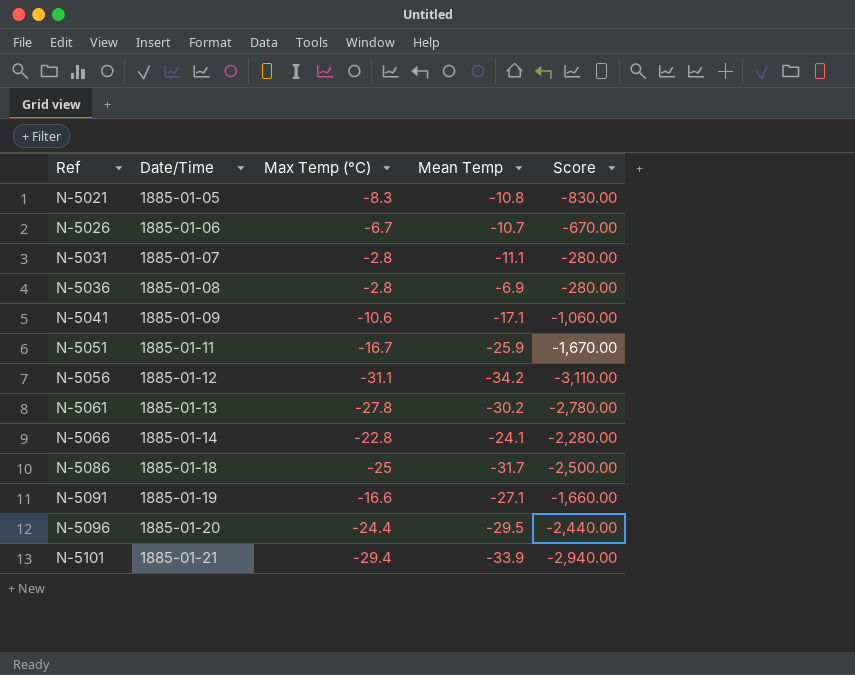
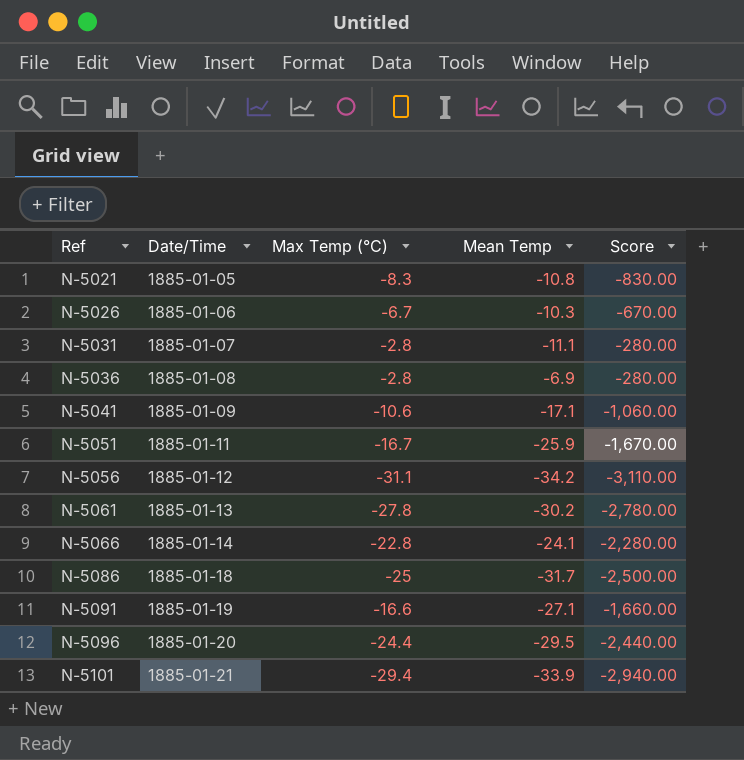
N-5026 | Mean Temp: -10.7 -> -10.3

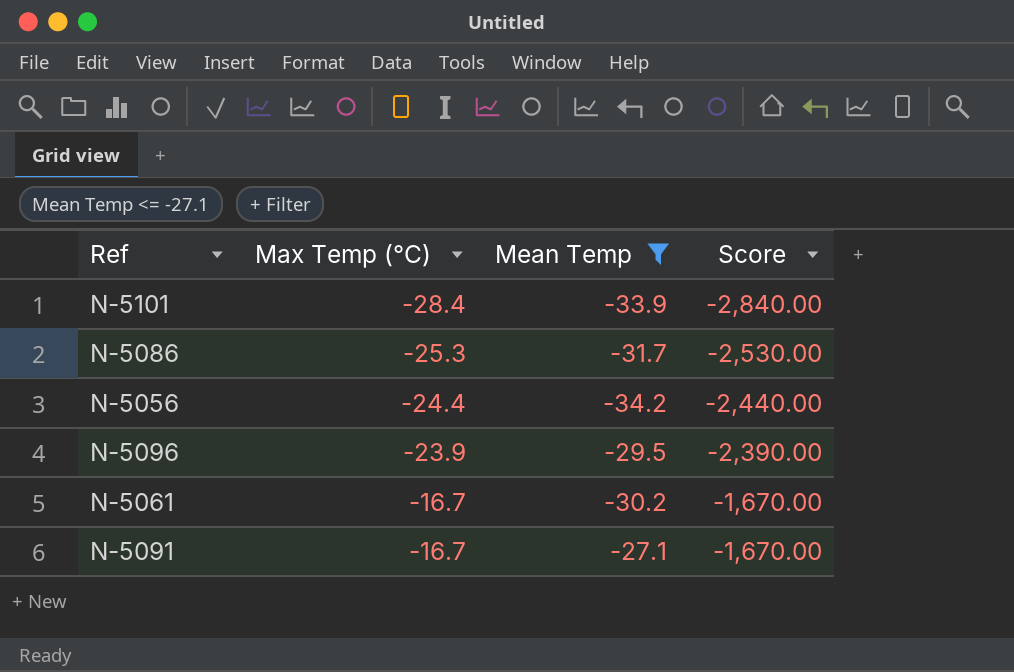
filter: none -> Mean Temp <= -27.1
row order: Ref ascending -> Max Temp (°C) ascending
column Date/Time | position: 2 -> none
N-5101 | Max Temp (°C): -29.4 -> -28.4
N-5101 | Score: -2,940.00 -> -2,840.00
N-5086 | Max Temp (°C): -25 -> -25.3
N-5086 | Score: -2,500.00 -> -2,530.00
N-5056 | Max Temp (°C): -31.1 -> -24.4
N-5056 | Score: -3,110.00 -> -2,440.00
N-5096 | Max Temp (°C): -24.4 -> -23.9
N-5096 | Score: -2,440.00 -> -2,390.00
N-5061 | Max Temp (°C): -27.8 -> -16.7
N-5061 | Score: -2,780.00 -> -1,670.00
N-5091 | Max Temp (°C): -16.6 -> -16.7
N-5091 | Score: -1,660.00 -> -1,670.00

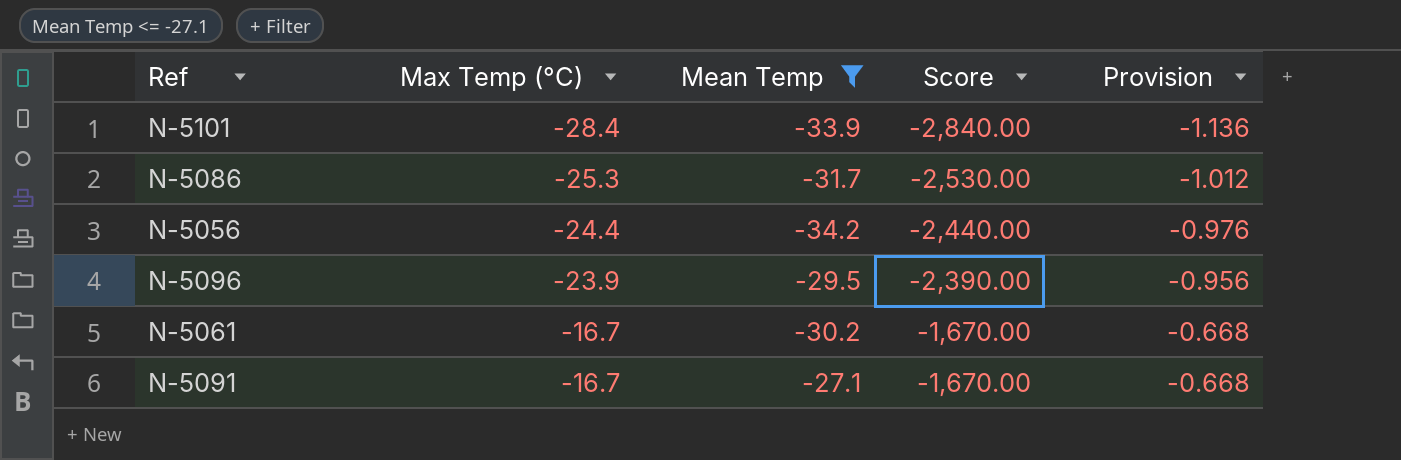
column Provision | formula: none -> [Max Temp (°C)] * 0.04

